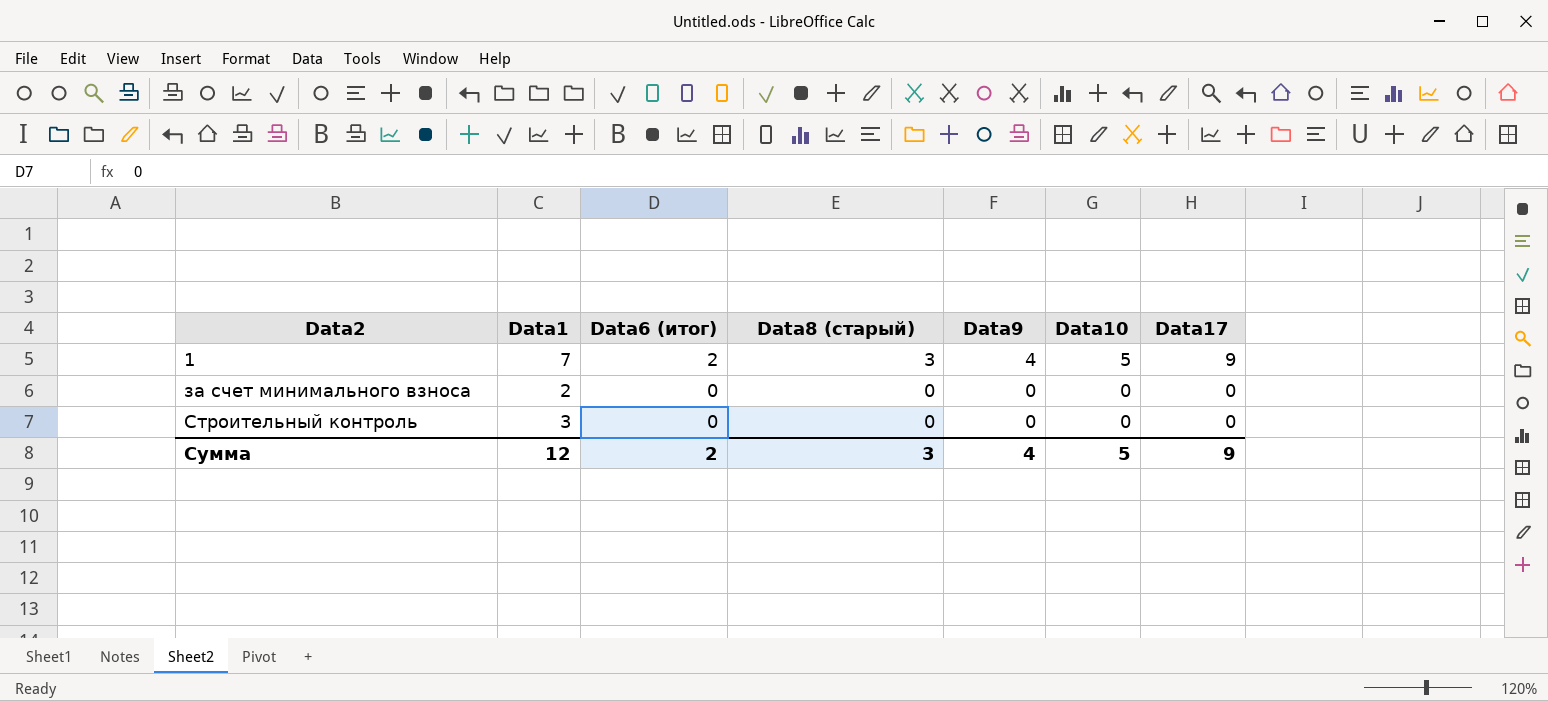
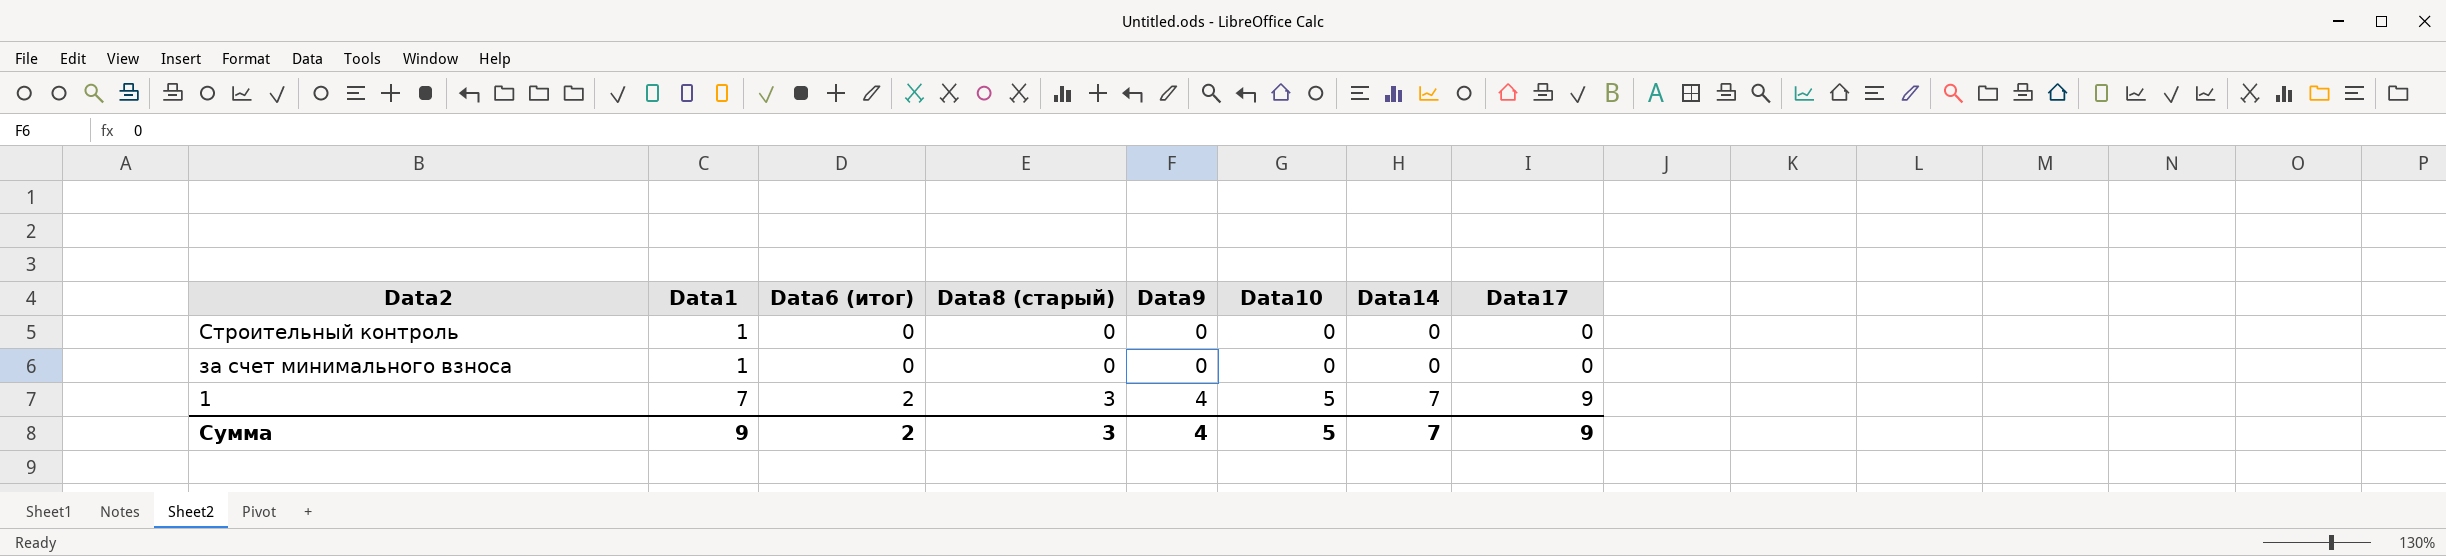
row order: Data2 ascending -> Data2 descending
column Data14 | position: none -> 7
Строительный контроль | Data1: 3 -> 1
за счет минимального взноса | Data1: 2 -> 1
Сумма | Data1: 12 -> 9

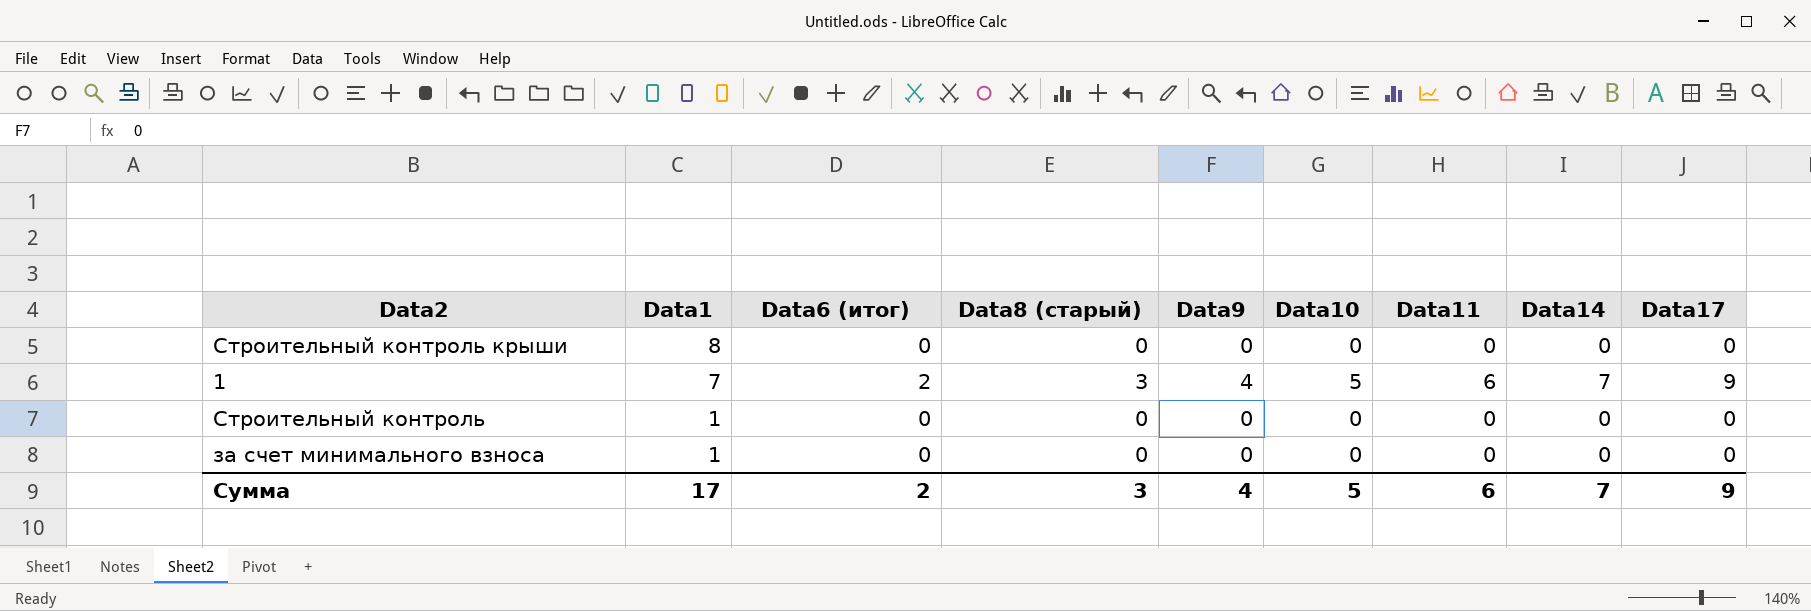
row order: Data2 descending -> Data1 descending
column Data11 | position: none -> 7
row Строительный контроль крыши: none -> 8 | 0 | 0 | 0 | 0 | 0 | 0 | 0
Сумма | Data1: 9 -> 17

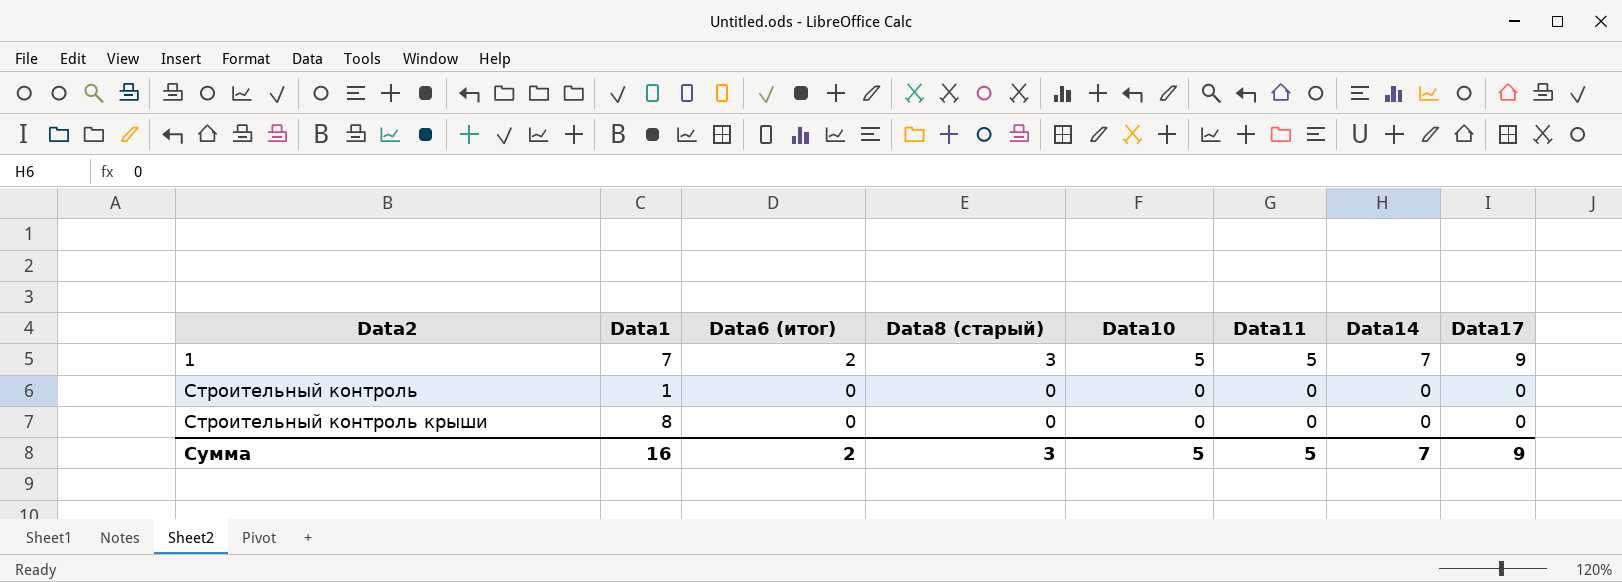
row order: Data1 descending -> Data2 ascending
column Data9 | position: 5 -> none
row за счет минимального взноса: 1 | 0 | 0 | 0 | 0 | 0 | 0 | 0 -> none
1 | Data11: 6 -> 5
Сумма | Data1: 17 -> 16
Сумма | Data11: 6 -> 5

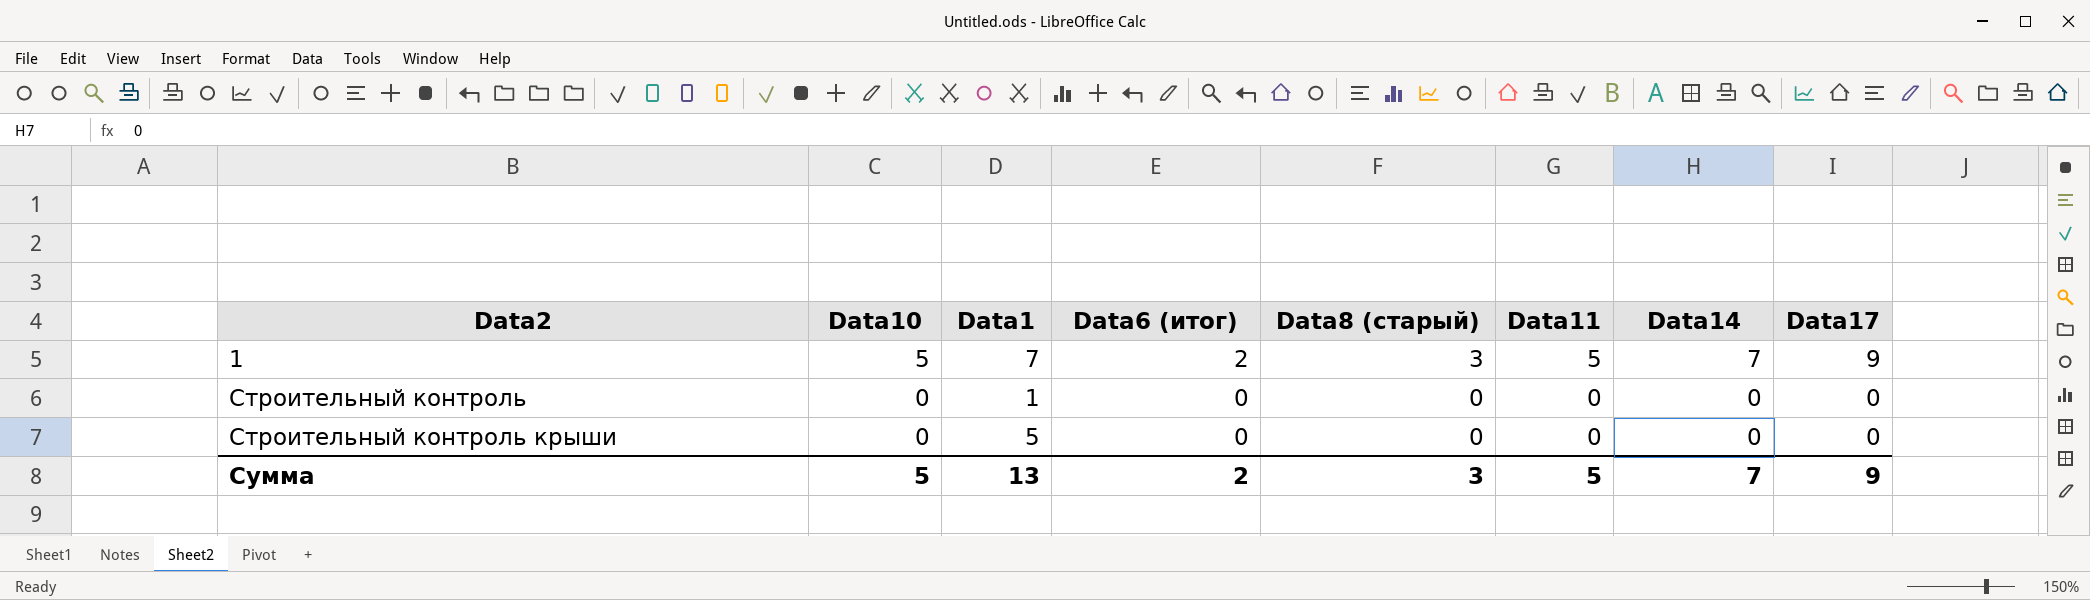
column Data10 | position: 5 -> 2
Строительный контроль крыши | Data1: 8 -> 5
Сумма | Data1: 16 -> 13

